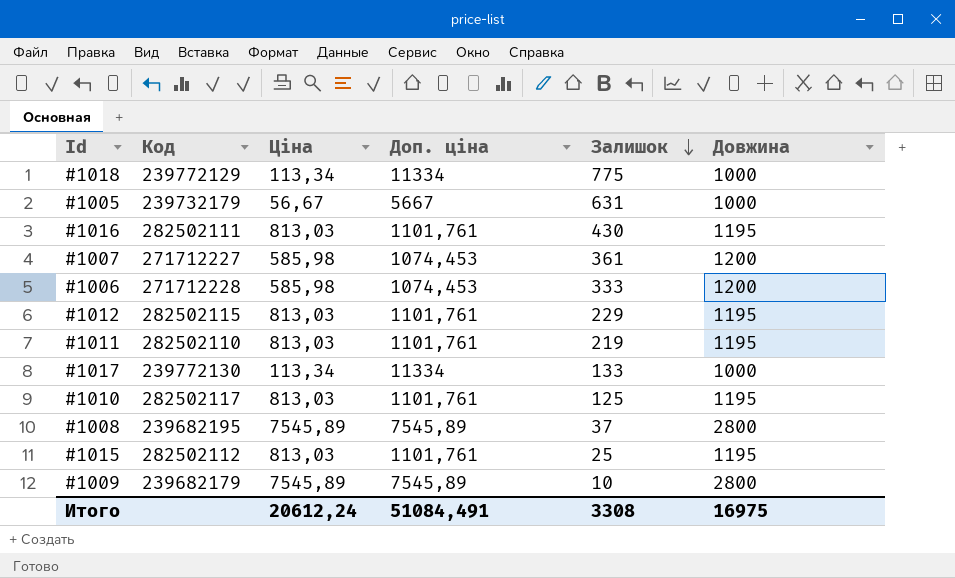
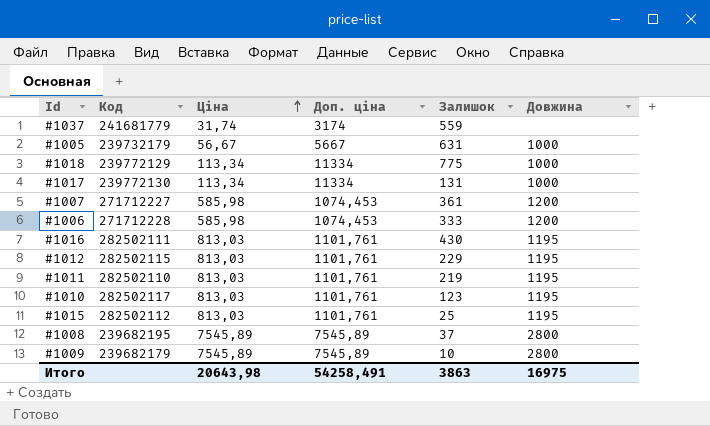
row order: Залишок descending -> Ціна ascending
row #1037: none -> 241681779 | 31,74 | 3174 | 559 | none
#1017 | Залишок: 133 -> 131
#1010 | Залишок: 125 -> 123
Итого | Ціна: 20612,24 -> 20643,98
Итого | Доп. ціна: 51084,491 -> 54258,491
Итого | Залишок: 3308 -> 3863

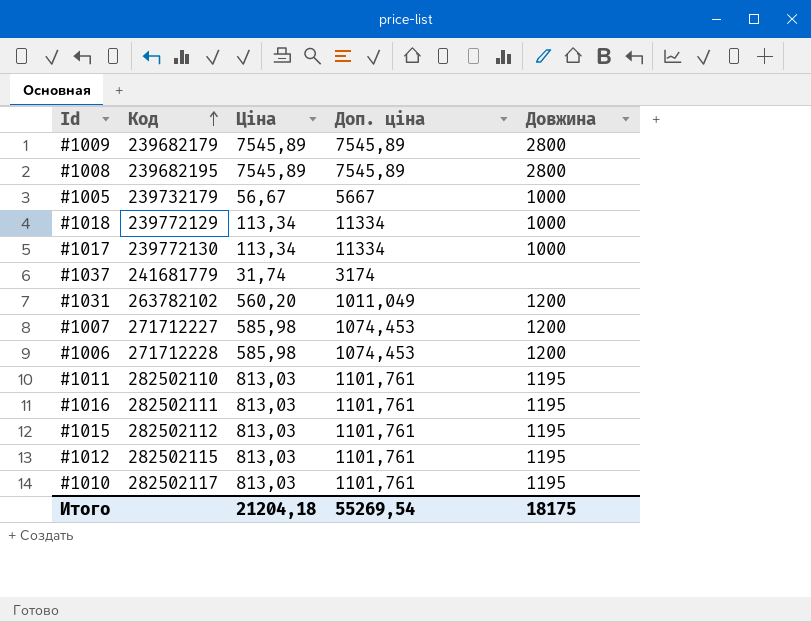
row order: Ціна ascending -> Код ascending
column Залишок | position: 5 -> none
row #1031: none -> 263782102 | 560,20 | 1011,049 | 1200
Итого | Ціна: 20643,98 -> 21204,18
Итого | Доп. ціна: 54258,491 -> 55269,54
Итого | Довжина: 16975 -> 18175

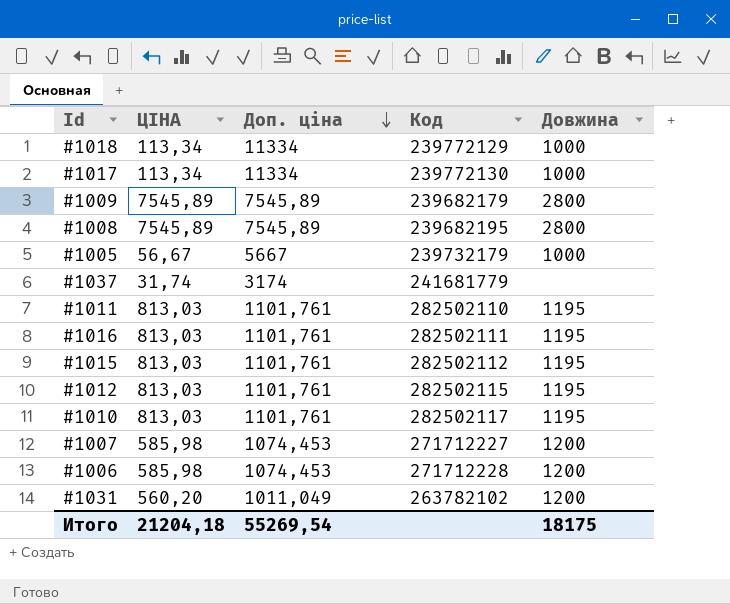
row order: Код ascending -> Доп. ціна descending
column name: Ціна -> ЦІНА
column Код | position: 2 -> 4

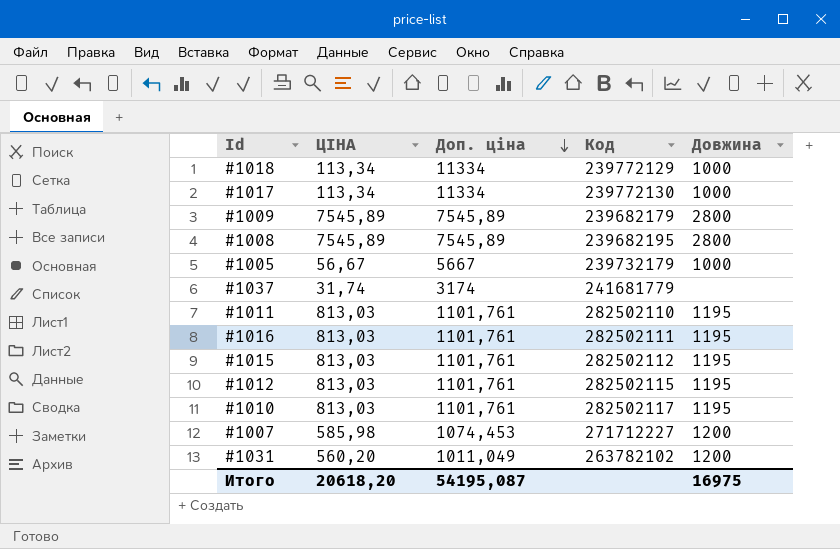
row #1006: 585,98 | 1074,453 | 271712228 | 1200 -> none
Итого | ЦІНА: 21204,18 -> 20618,20
Итого | Доп. ціна: 55269,54 -> 54195,087
Итого | Довжина: 18175 -> 16975

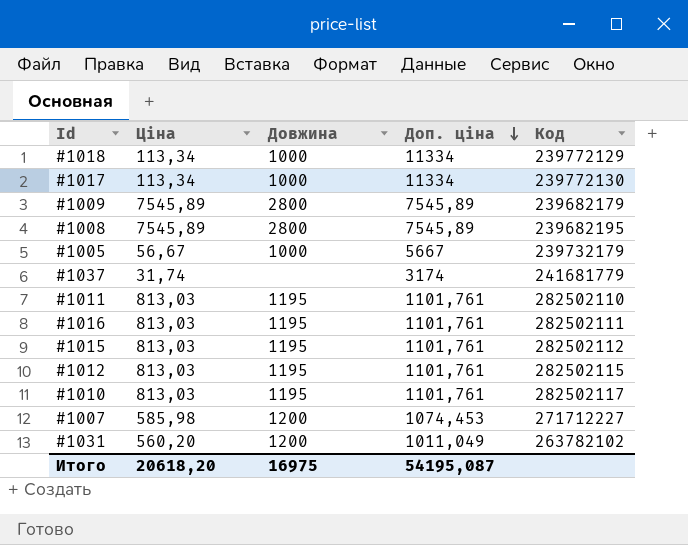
column name: ЦІНА -> Ціна
column Довжина | position: 5 -> 3

